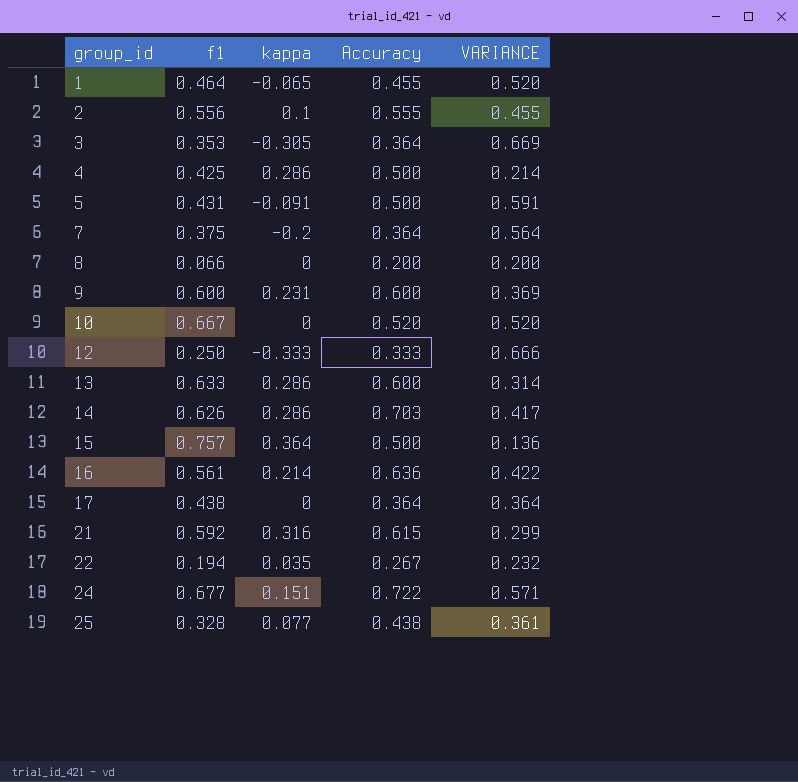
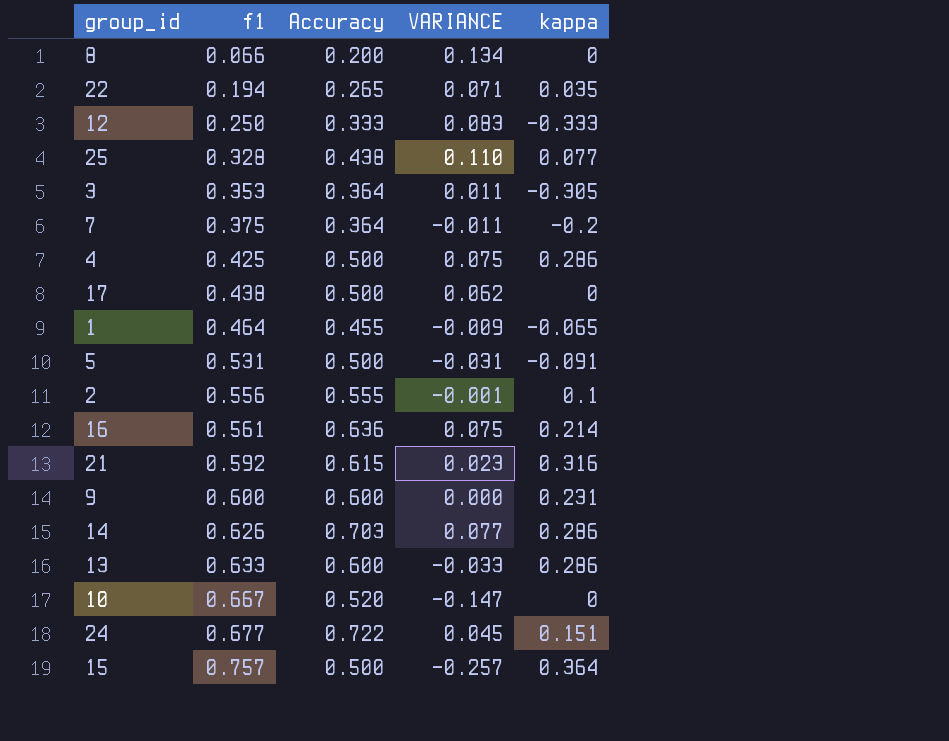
row order: group_id ascending -> f1 ascending
column VARIANCE | formula: [Accuracy] - [kappa] -> [Accuracy] - [f1]
column kappa | position: 3 -> 5
22 | Accuracy: 0.267 -> 0.265
17 | Accuracy: 0.364 -> 0.500
5 | f1: 0.431 -> 0.531

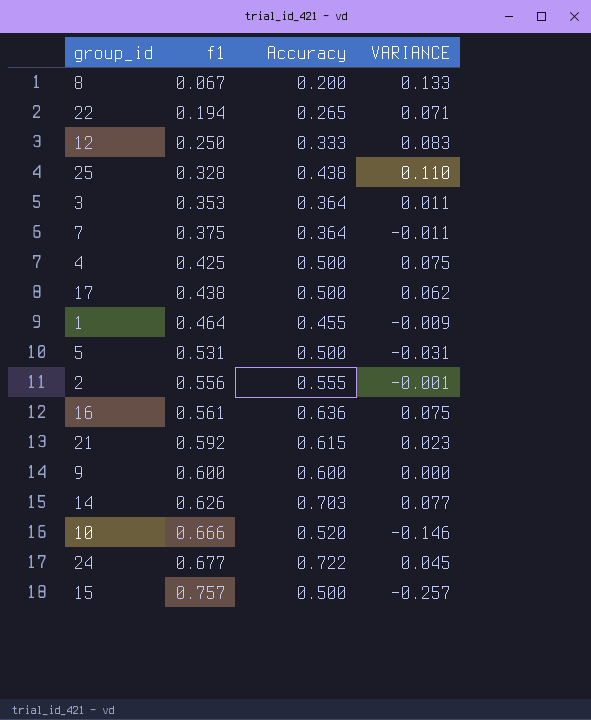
column kappa | position: 5 -> none
row 13: 0.633 | 0.600 | -0.033 | 0.286 -> none
8 | f1: 0.066 -> 0.067
8 | VARIANCE: 0.134 -> 0.133
10 | f1: 0.667 -> 0.666
10 | VARIANCE: -0.147 -> -0.146

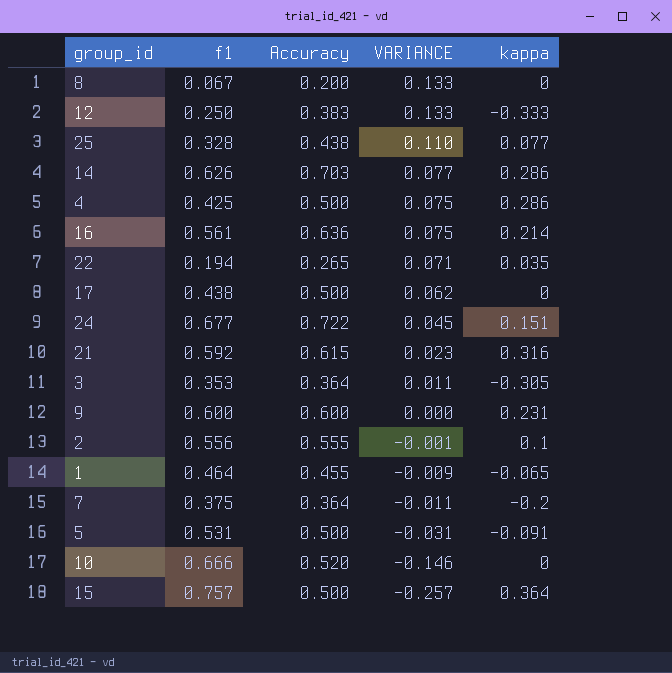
row order: f1 ascending -> VARIANCE descending
column kappa | position: none -> 5
12 | Accuracy: 0.333 -> 0.383
12 | VARIANCE: 0.083 -> 0.133

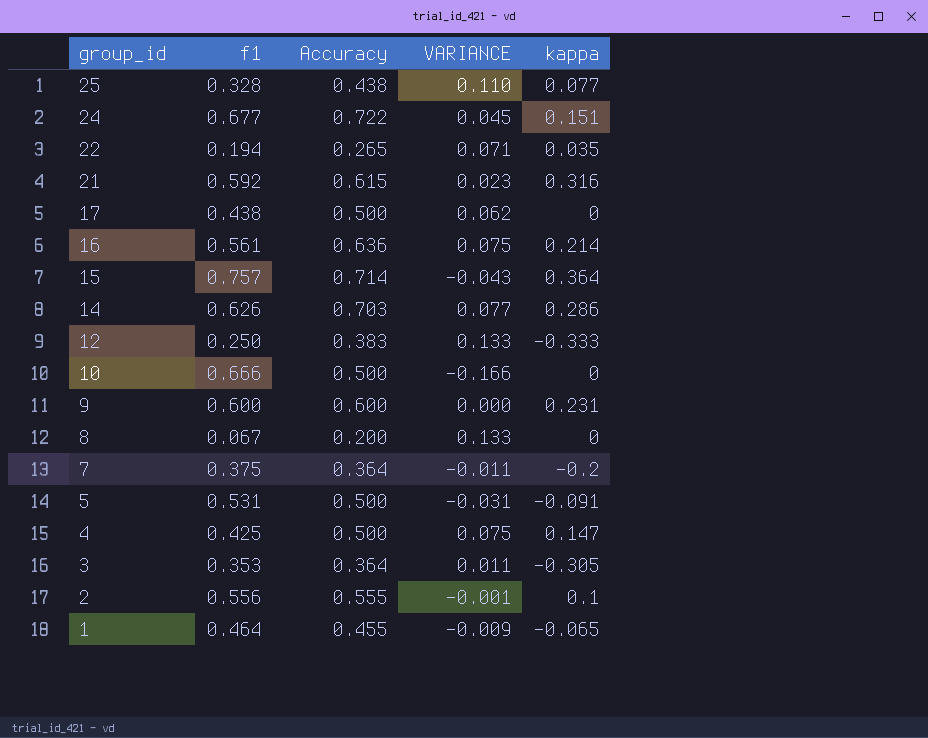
row order: VARIANCE descending -> group_id descending
15 | Accuracy: 0.500 -> 0.714
15 | VARIANCE: -0.257 -> -0.043
10 | Accuracy: 0.520 -> 0.500
10 | VARIANCE: -0.146 -> -0.166
4 | kappa: 0.286 -> 0.147

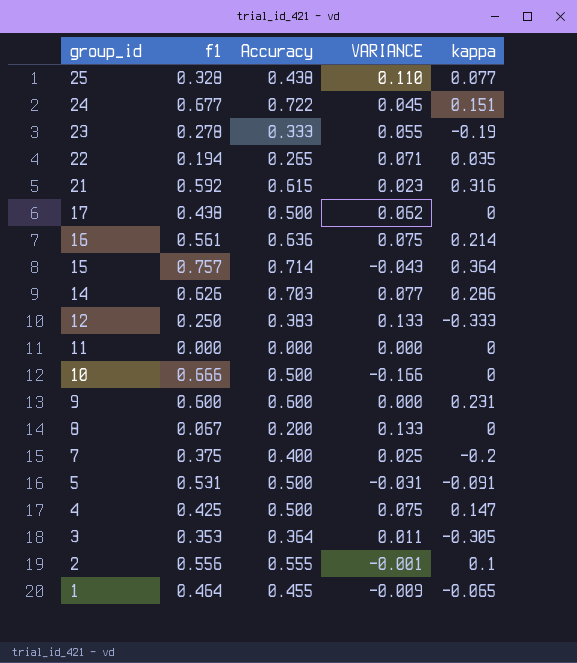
row 23: none -> 0.278 | 0.333 | 0.055 | -0.19
row 11: none -> 0.000 | 0.000 | 0.000 | 0
7 | Accuracy: 0.364 -> 0.400
7 | VARIANCE: -0.011 -> 0.025

